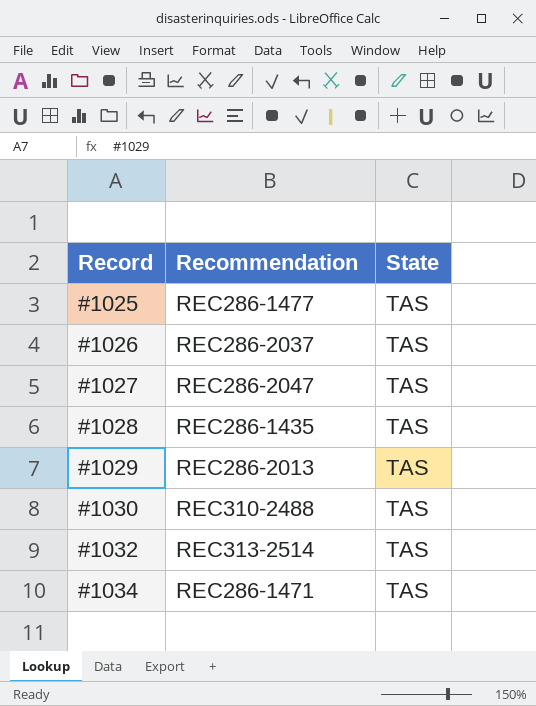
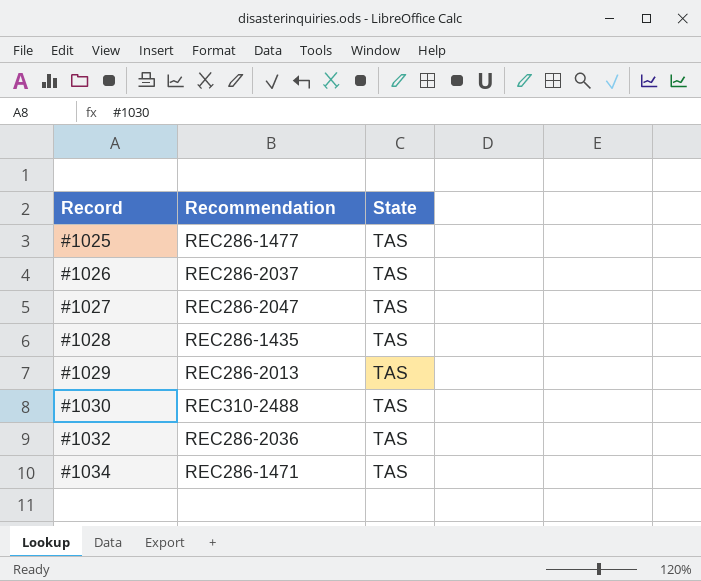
#1032 | Recommendation: REC313-2514 -> REC286-2036

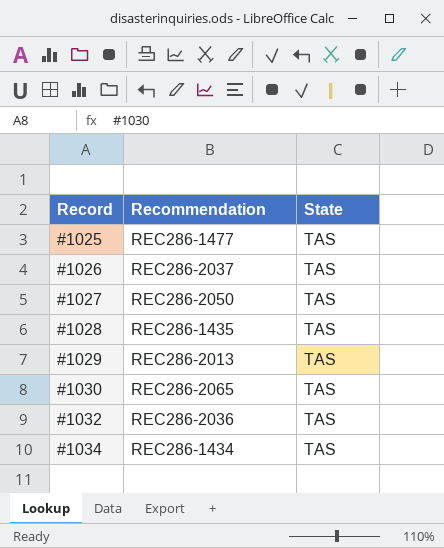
#1027 | Recommendation: REC286-2047 -> REC286-2050
#1030 | Recommendation: REC310-2488 -> REC286-2065
#1034 | Recommendation: REC286-1471 -> REC286-1434

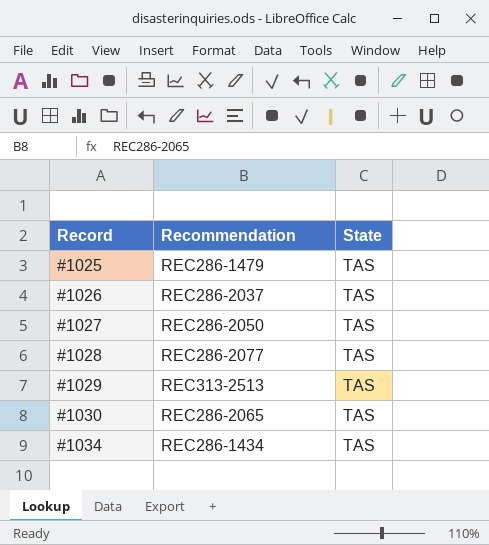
row #1032: REC286-2036 | TAS -> none
#1025 | Recommendation: REC286-1477 -> REC286-1479
#1028 | Recommendation: REC286-1435 -> REC286-2077
#1029 | Recommendation: REC286-2013 -> REC313-2513

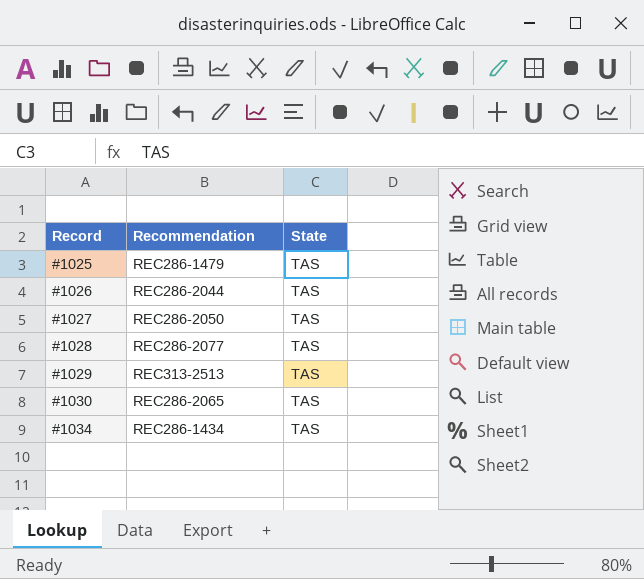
#1026 | Recommendation: REC286-2037 -> REC286-2044

